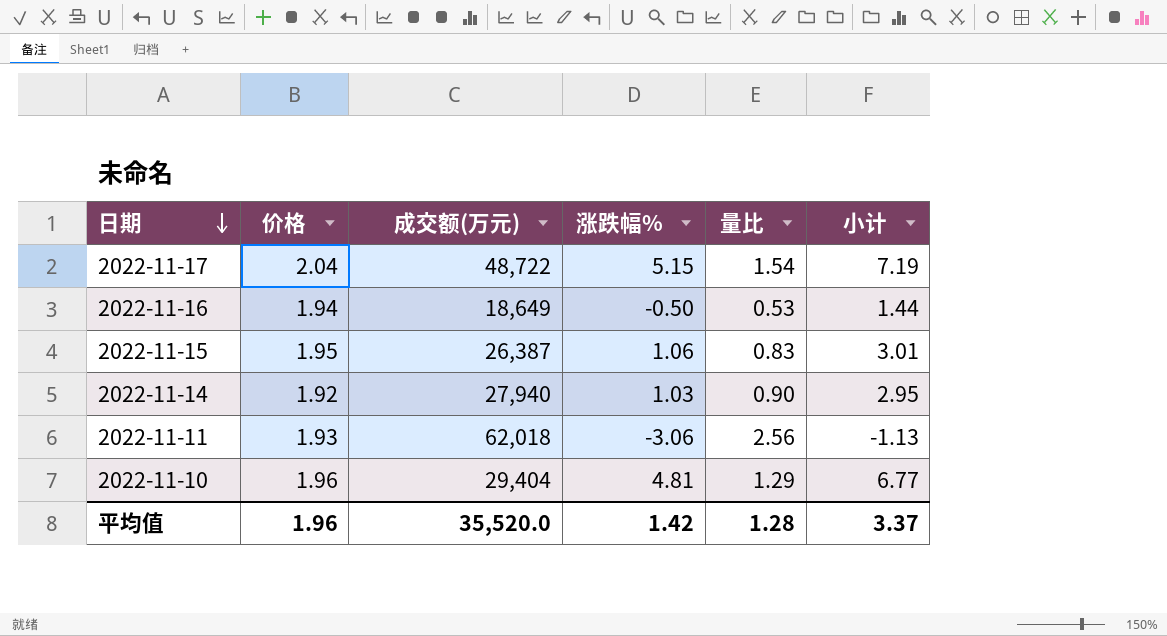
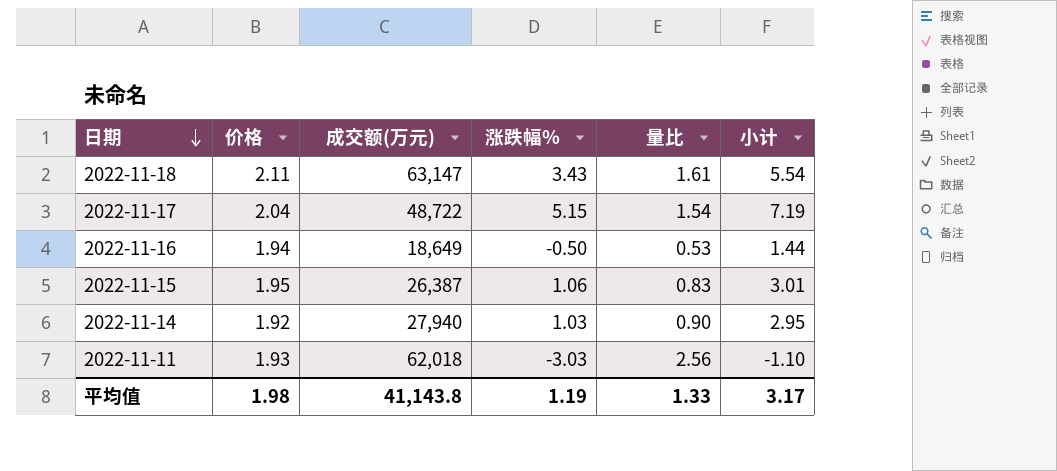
row 2022-11-10: 1.96 | 29,404 | 4.81 | 1.29 | 6.77 -> none
row 2022-11-18: none -> 2.11 | 63,147 | 3.43 | 1.61 | 5.54
2022-11-11 | 涨跌幅%: -3.06 -> -3.03
2022-11-11 | 小计: -1.13 -> -1.10
平均值 | 价格: 1.96 -> 1.98
平均值 | 成交额(万元): 35,520.0 -> 41,143.8
平均值 | 涨跌幅%: 1.42 -> 1.19
平均值 | 量比: 1.28 -> 1.33
平均值 | 小计: 3.37 -> 3.17

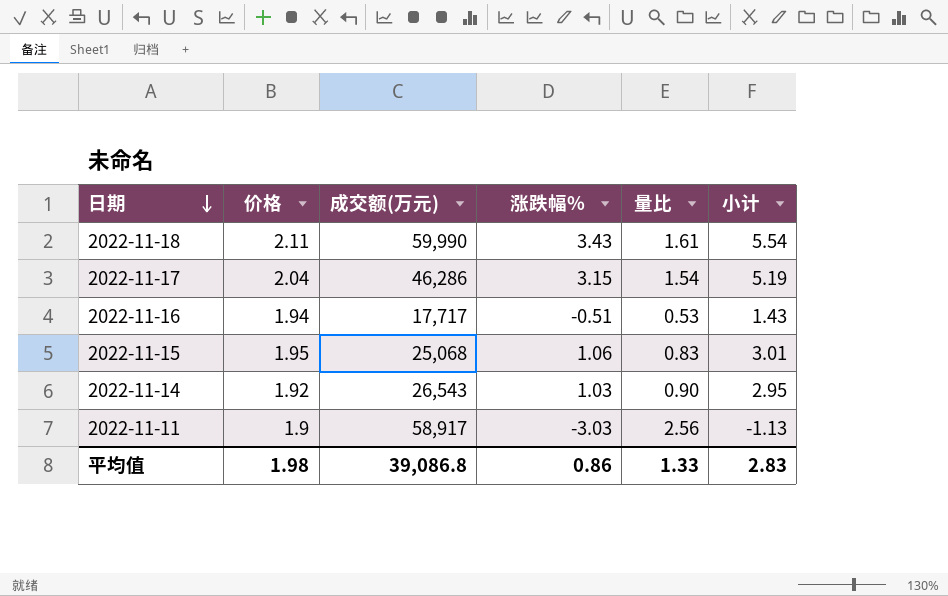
2022-11-18 | 成交额(万元): 63,147 -> 59,990
2022-11-17 | 成交额(万元): 48,722 -> 46,286
2022-11-17 | 涨跌幅%: 5.15 -> 3.15
2022-11-17 | 小计: 7.19 -> 5.19
2022-11-16 | 成交额(万元): 18,649 -> 17,717
2022-11-16 | 涨跌幅%: -0.50 -> -0.51
2022-11-16 | 小计: 1.44 -> 1.43
2022-11-15 | 成交额(万元): 26,387 -> 25,068
2022-11-14 | 成交额(万元): 27,940 -> 26,543
2022-11-11 | 价格: 1.93 -> 1.9
2022-11-11 | 成交额(万元): 62,018 -> 58,917
2022-11-11 | 小计: -1.10 -> -1.13
平均值 | 成交额(万元): 41,143.8 -> 39,086.8
平均值 | 涨跌幅%: 1.19 -> 0.86
平均值 | 小计: 3.17 -> 2.83

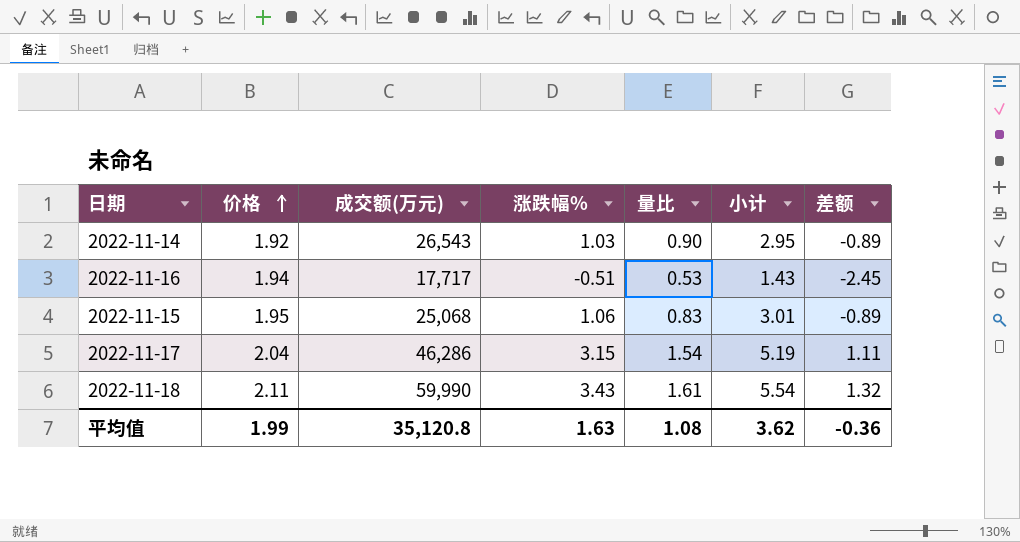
row order: 日期 descending -> 价格 ascending
column 差额 | formula: none -> [涨跌幅%] - [价格]
row 2022-11-11: 1.9 | 58,917 | -3.03 | 2.56 | -1.13 -> none
平均值 | 价格: 1.98 -> 1.99
平均值 | 成交额(万元): 39,086.8 -> 35,120.8
平均值 | 涨跌幅%: 0.86 -> 1.63
平均值 | 量比: 1.33 -> 1.08
平均值 | 小计: 2.83 -> 3.62

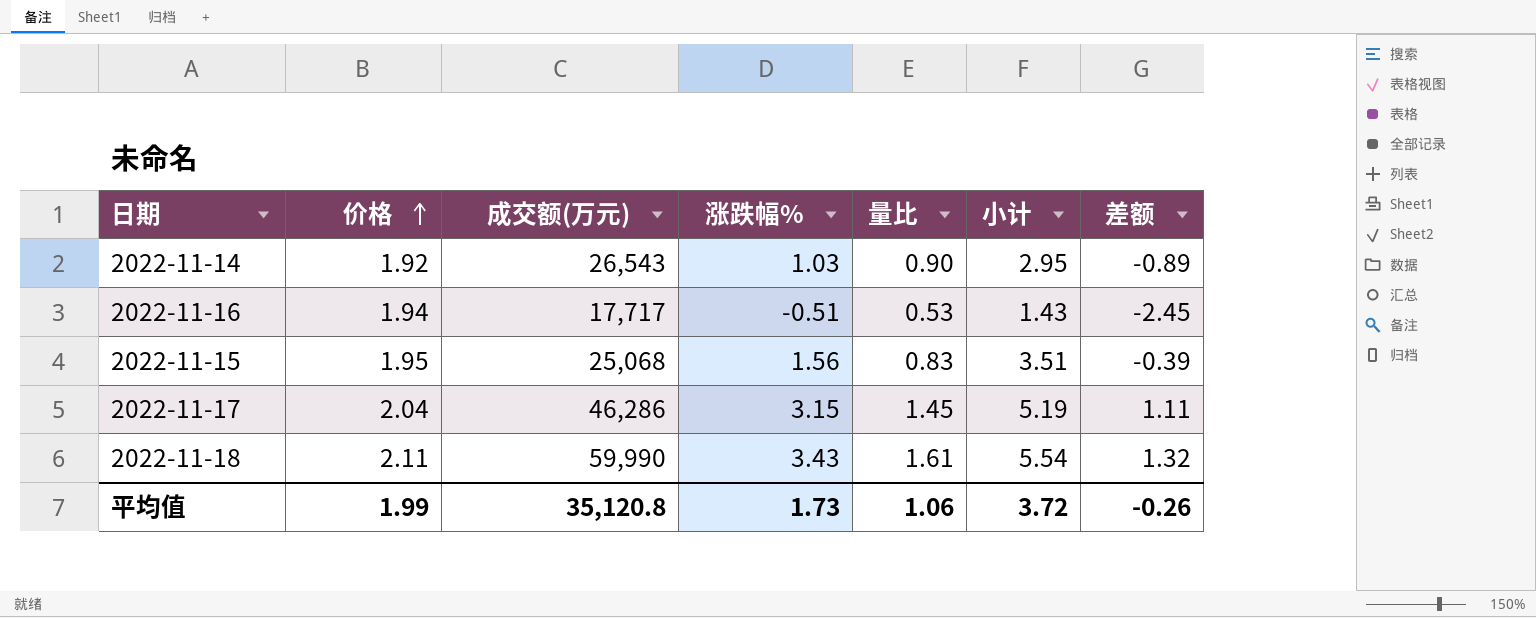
2022-11-15 | 涨跌幅%: 1.06 -> 1.56
2022-11-15 | 小计: 3.01 -> 3.51
2022-11-15 | 差额: -0.89 -> -0.39
2022-11-17 | 量比: 1.54 -> 1.45
平均值 | 涨跌幅%: 1.63 -> 1.73
平均值 | 量比: 1.08 -> 1.06
平均值 | 小计: 3.62 -> 3.72
平均值 | 差额: -0.36 -> -0.26

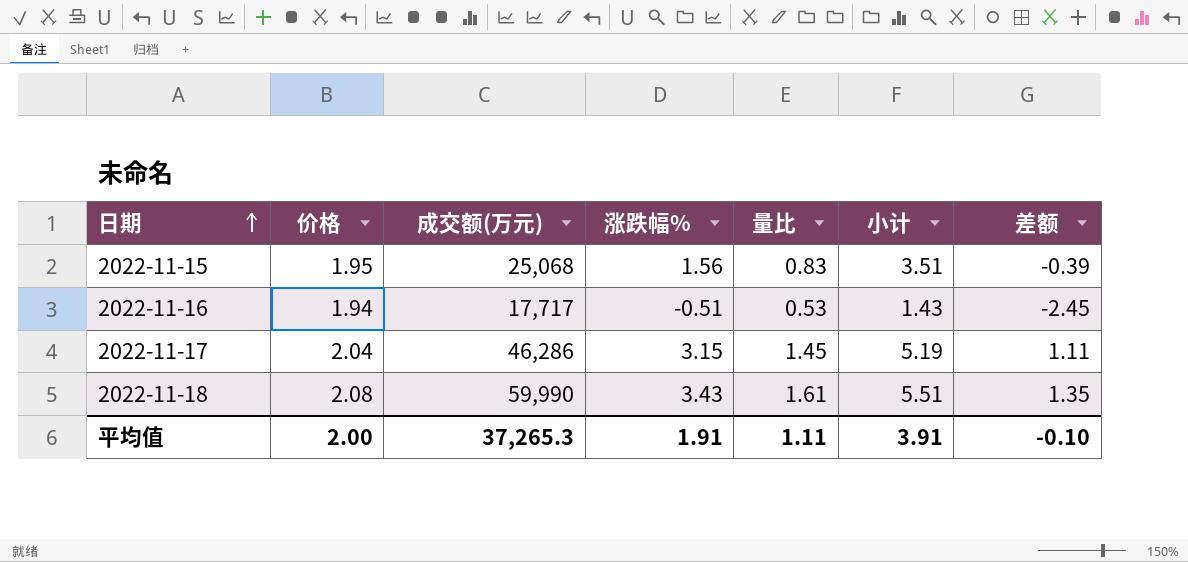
row order: 价格 ascending -> 日期 ascending
row 2022-11-14: 1.92 | 26,543 | 1.03 | 0.90 | 2.95 | -0.89 -> none
2022-11-18 | 价格: 2.11 -> 2.08
2022-11-18 | 小计: 5.54 -> 5.51
2022-11-18 | 差额: 1.32 -> 1.35
平均值 | 价格: 1.99 -> 2.00
平均值 | 成交额(万元): 35,120.8 -> 37,265.3
平均值 | 涨跌幅%: 1.73 -> 1.91
平均值 | 量比: 1.06 -> 1.11
平均值 | 小计: 3.72 -> 3.91
平均值 | 差额: -0.26 -> -0.10

